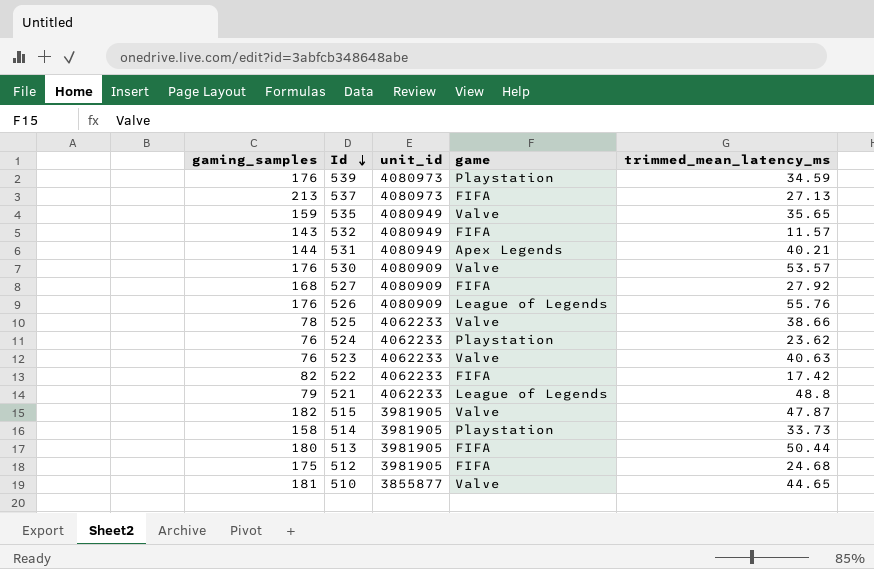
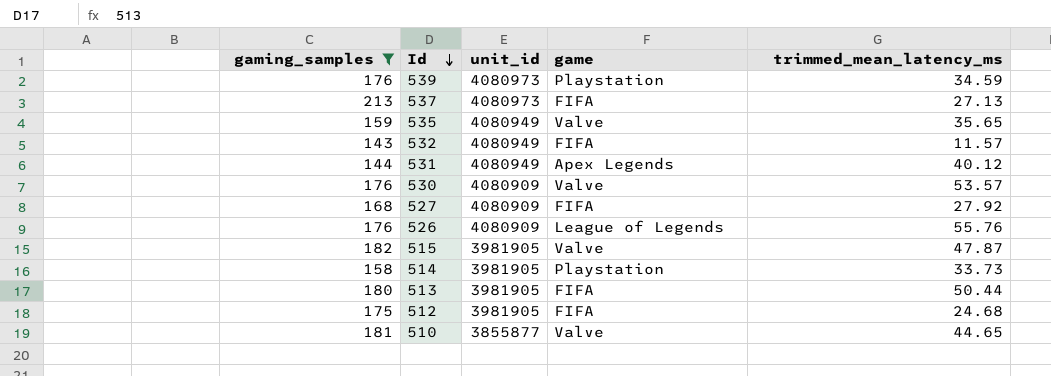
filter: none -> gaming_samples >= 143
531 | trimmed_mean_latency_ms: 40.21 -> 40.12

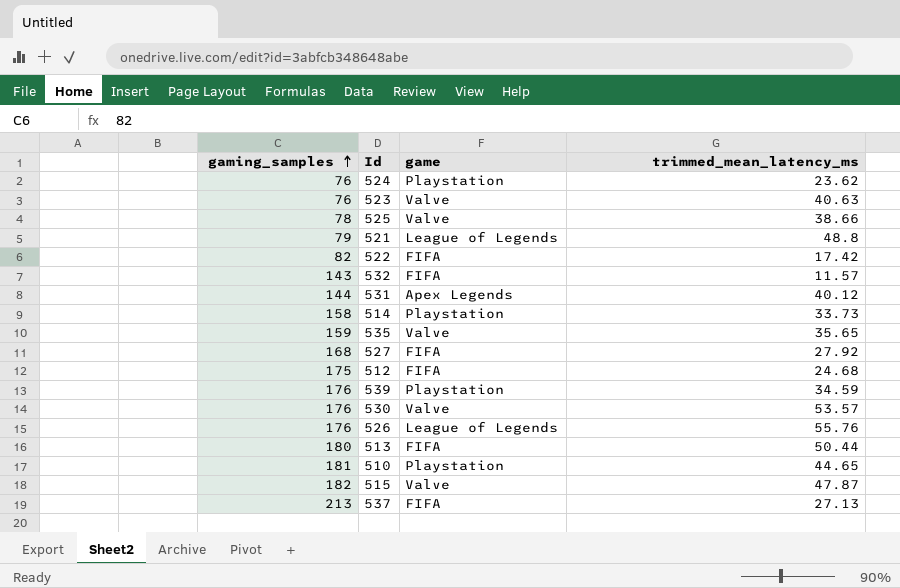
filter: gaming_samples >= 143 -> none
row order: Id descending -> gaming_samples ascending
column unit_id | position: 3 -> none
510 | game: Valve -> Playstation

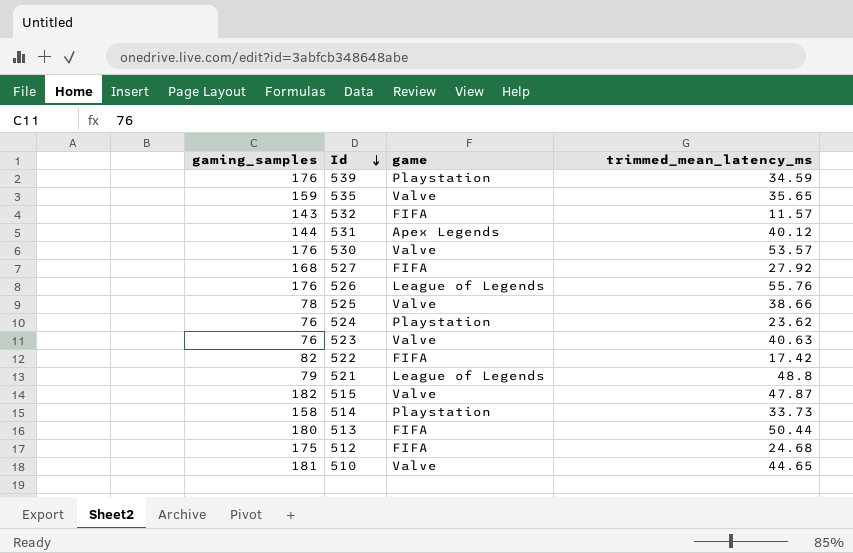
row order: gaming_samples ascending -> Id descending
row 537: 213 | FIFA | 27.13 -> none
510 | game: Playstation -> Valve

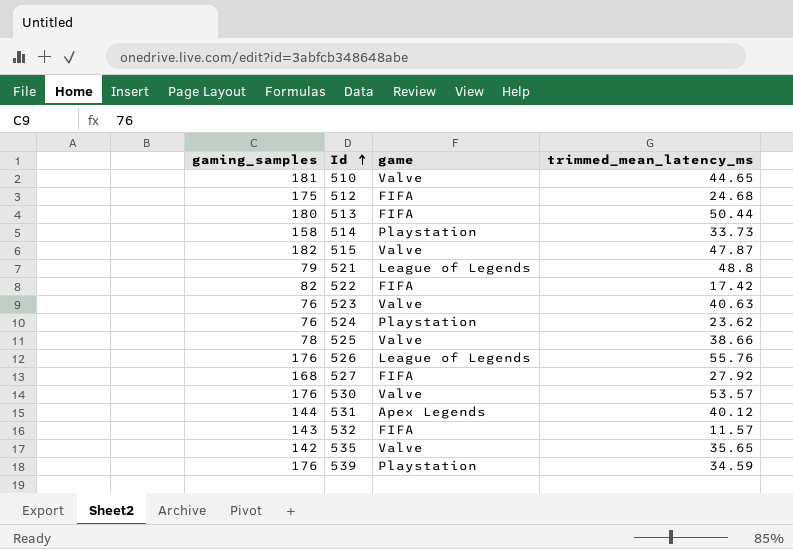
row order: Id descending -> Id ascending
535 | gaming_samples: 159 -> 142

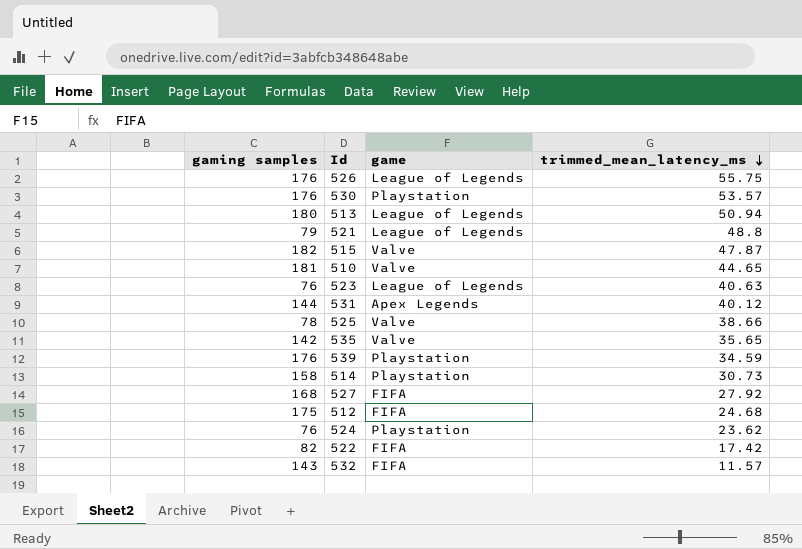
row order: Id ascending -> trimmed_mean_latency_ms descending
column name: gaming_samples -> gaming samples
526 | trimmed_mean_latency_ms: 55.76 -> 55.75
530 | game: Valve -> Playstation
513 | game: FIFA -> League of Legends
513 | trimmed_mean_latency_ms: 50.44 -> 50.94
523 | game: Valve -> League of Legends
514 | trimmed_mean_latency_ms: 33.73 -> 30.73

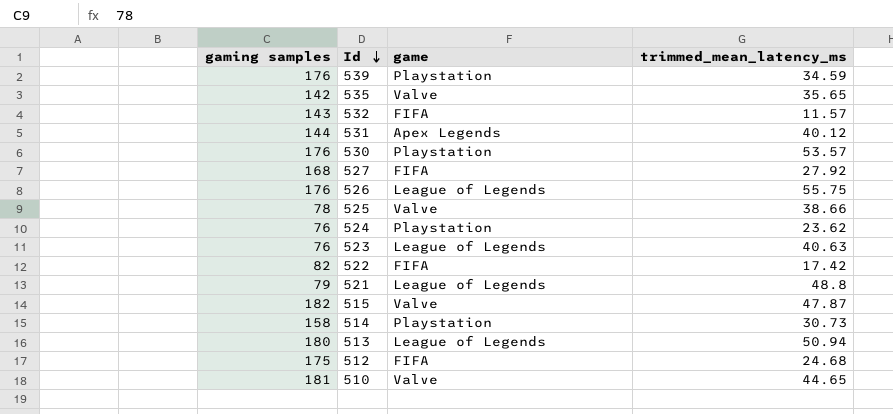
row order: trimmed_mean_latency_ms descending -> Id descending

